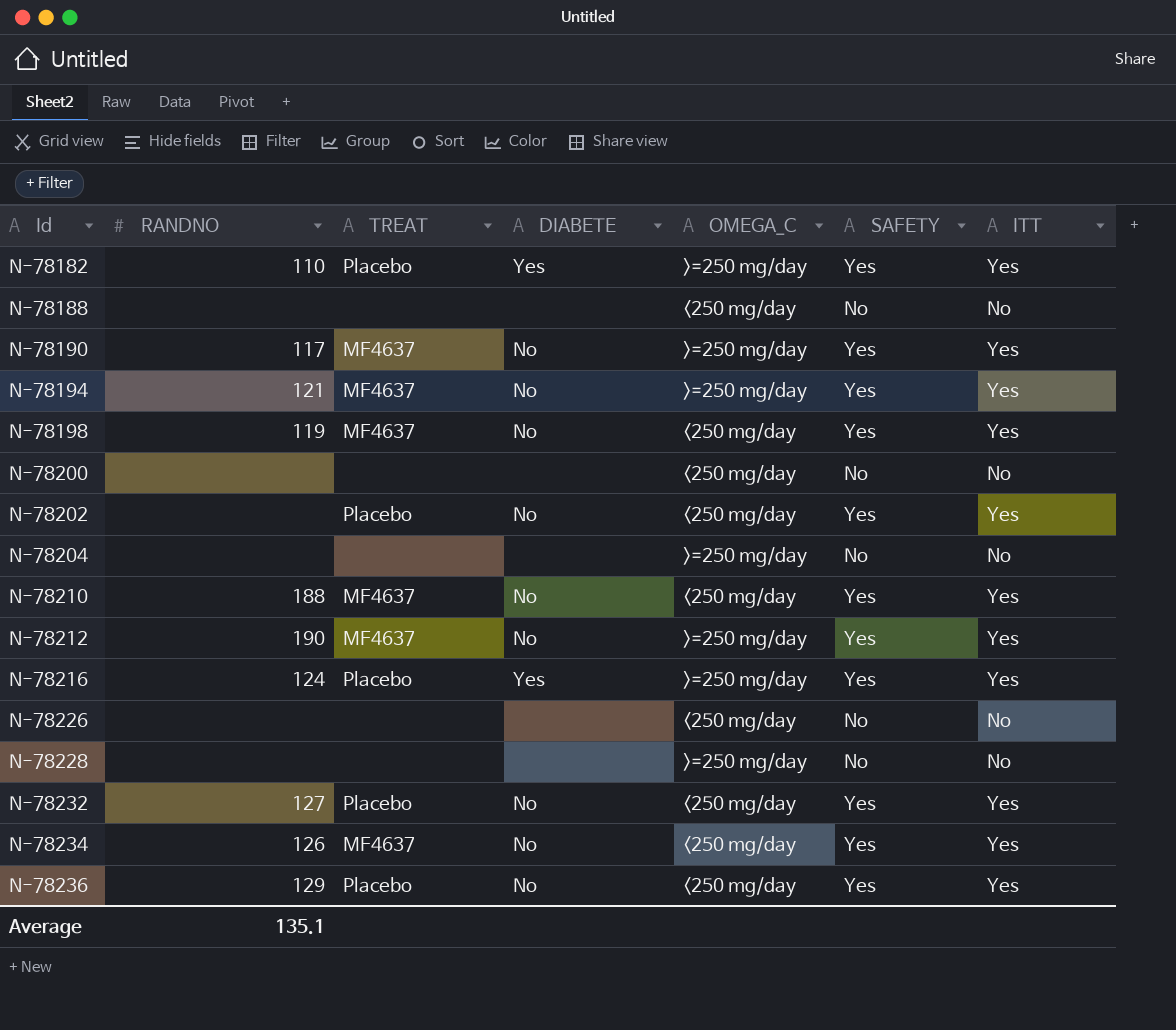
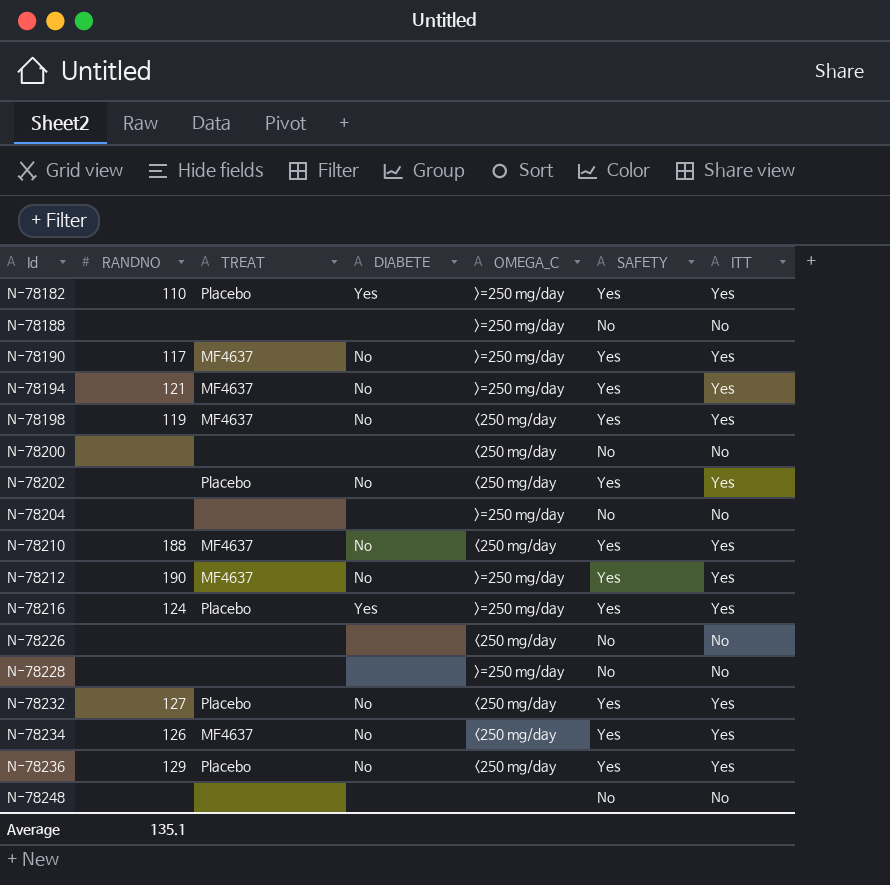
N-78188 | OMEGA_C: <250 mg/day -> >=250 mg/day
row N-78248: none -> none | none | none | none | No | No

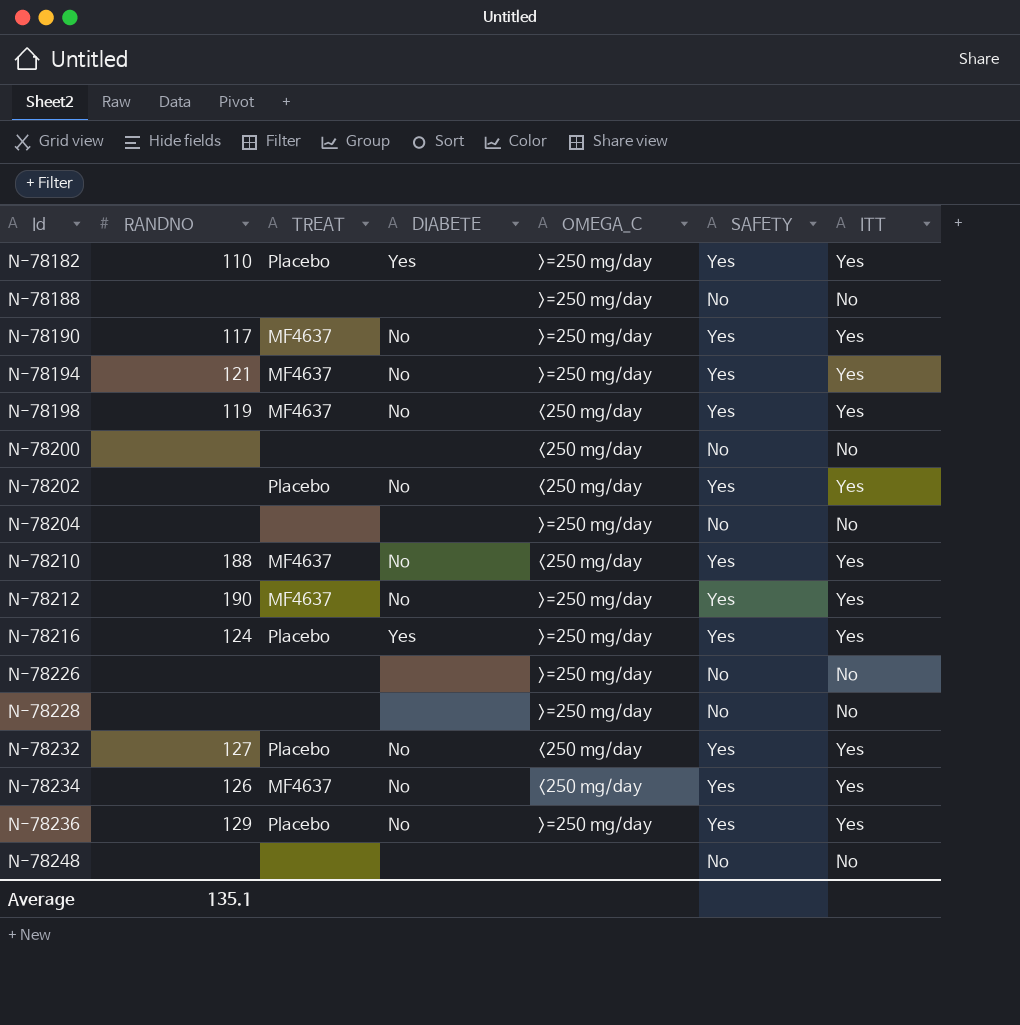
N-78226 | OMEGA_C: <250 mg/day -> >=250 mg/day
N-78236 | OMEGA_C: <250 mg/day -> >=250 mg/day

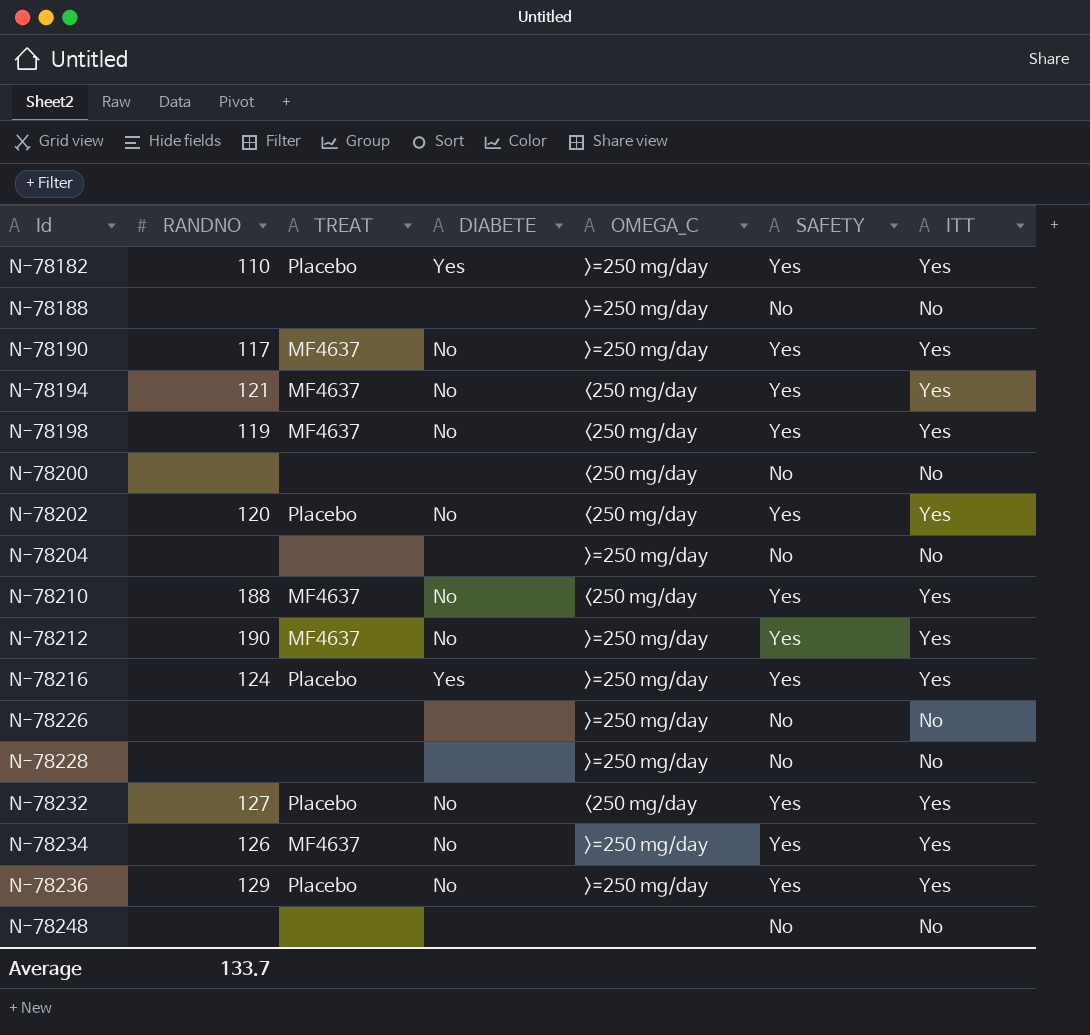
N-78194 | OMEGA_C: >=250 mg/day -> <250 mg/day
N-78202 | RANDNO: none -> 120
N-78234 | OMEGA_C: <250 mg/day -> >=250 mg/day
Average | RANDNO: 135.1 -> 133.7

